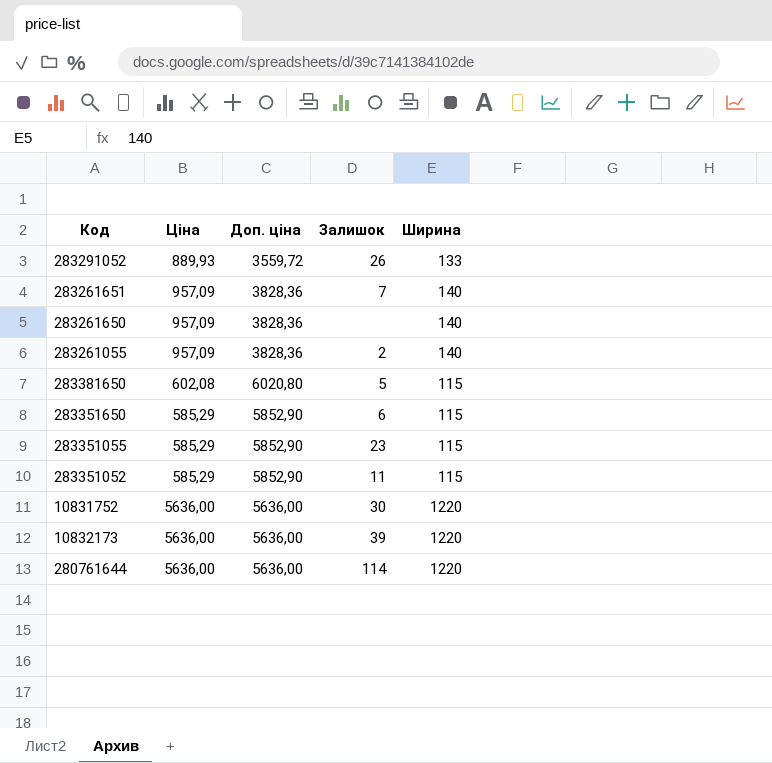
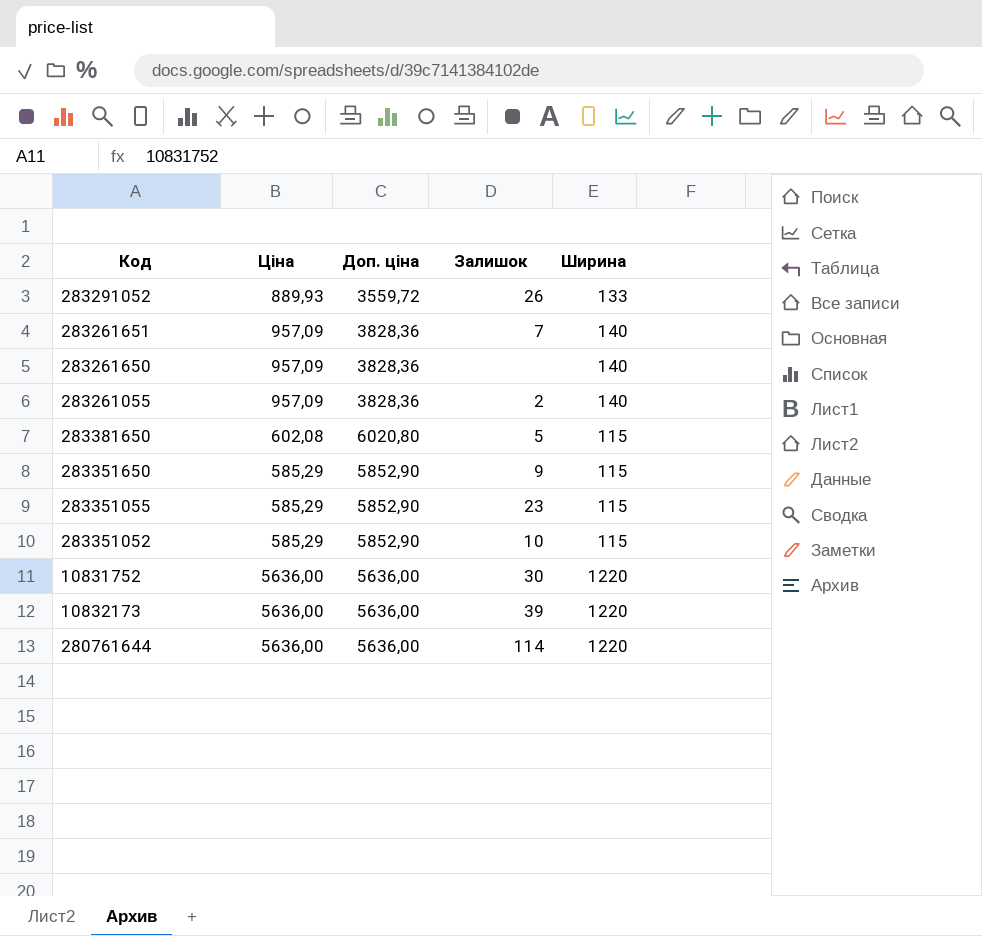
283351650 | Залишок: 6 -> 9
283351052 | Залишок: 11 -> 10

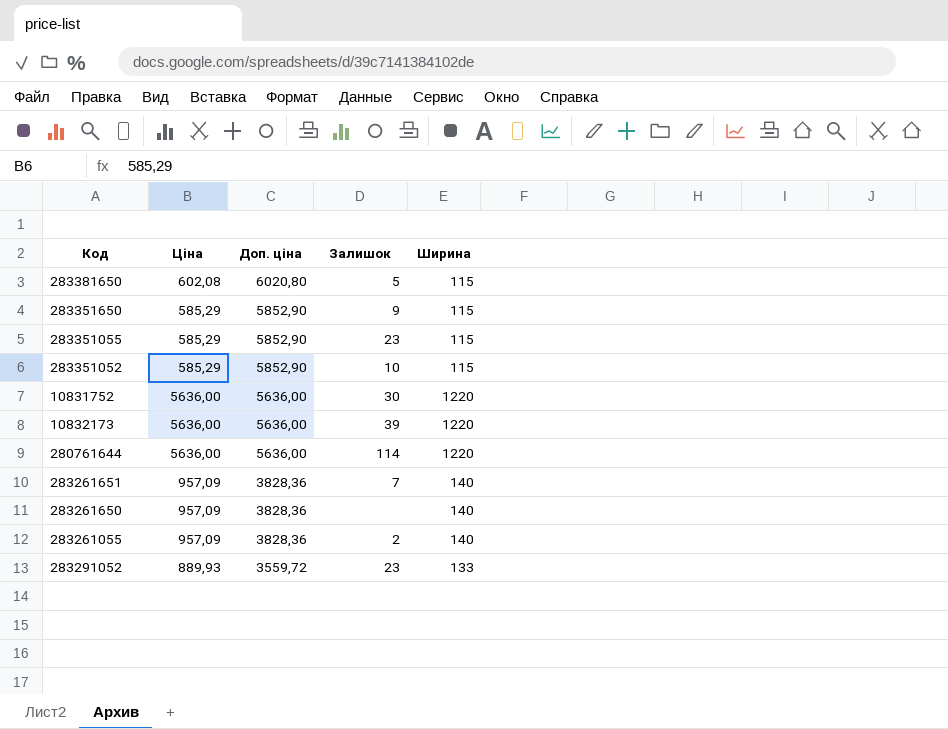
row order: none -> Доп. ціна descending
283291052 | Залишок: 26 -> 23

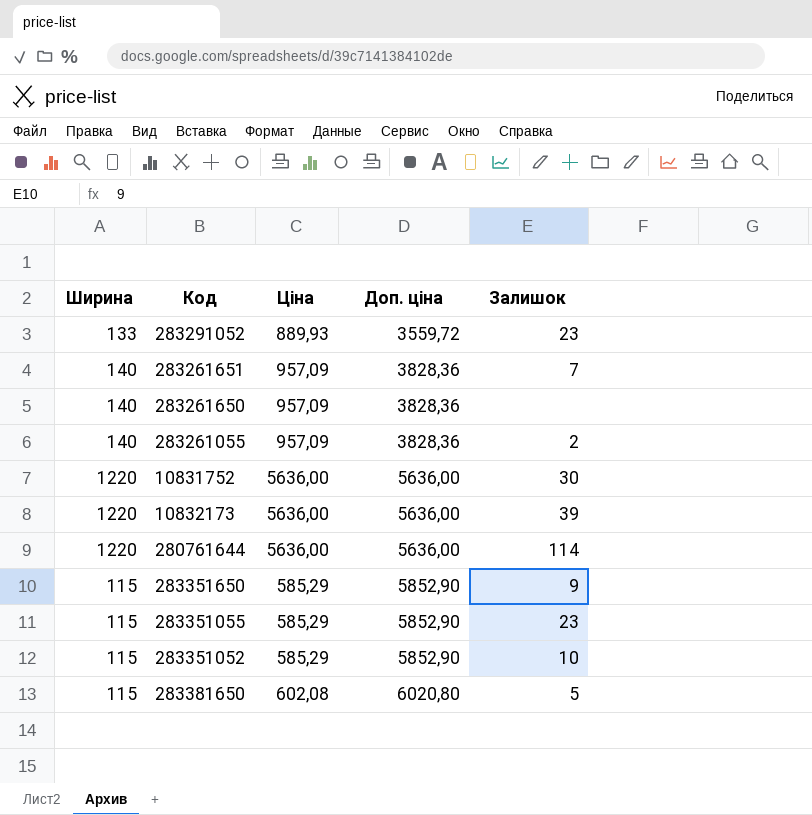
row order: Доп. ціна descending -> Доп. ціна ascending
column Ширина | position: 5 -> 1

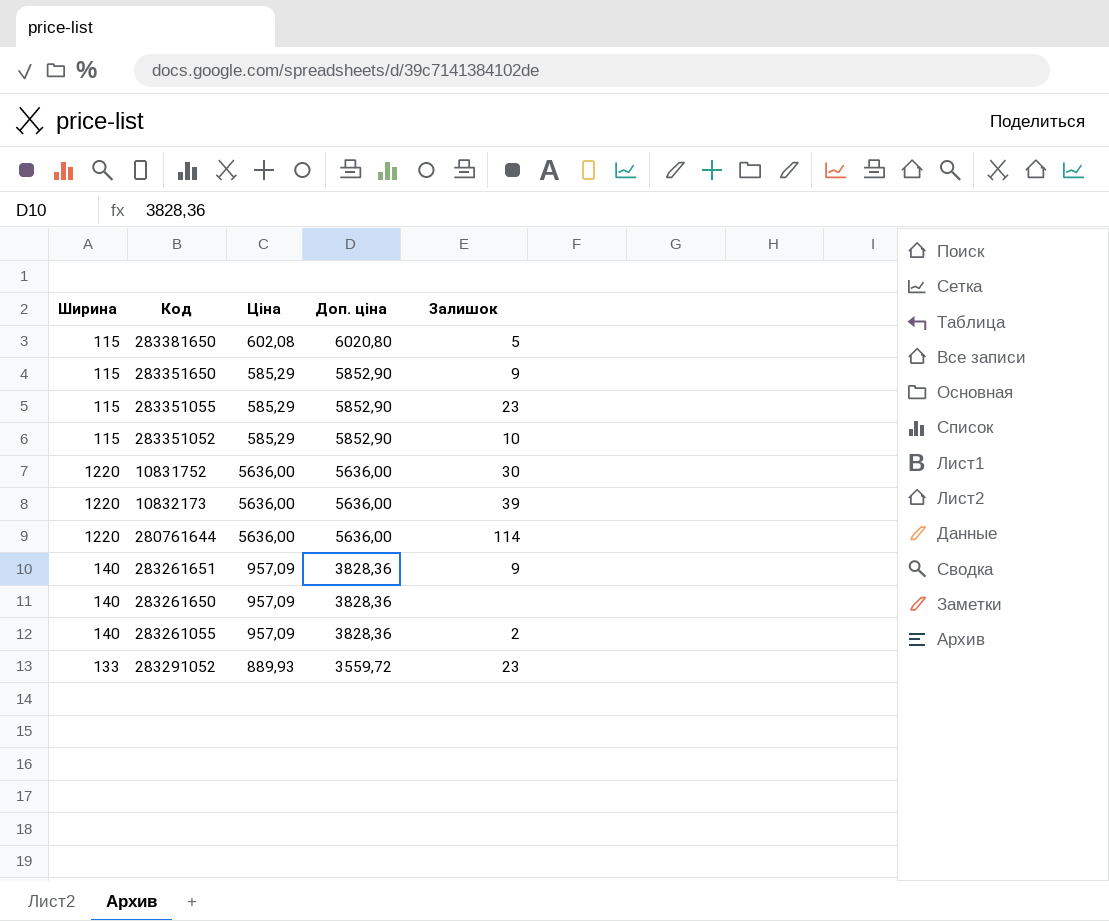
row order: Доп. ціна ascending -> Доп. ціна descending
283261651 | Залишок: 7 -> 9

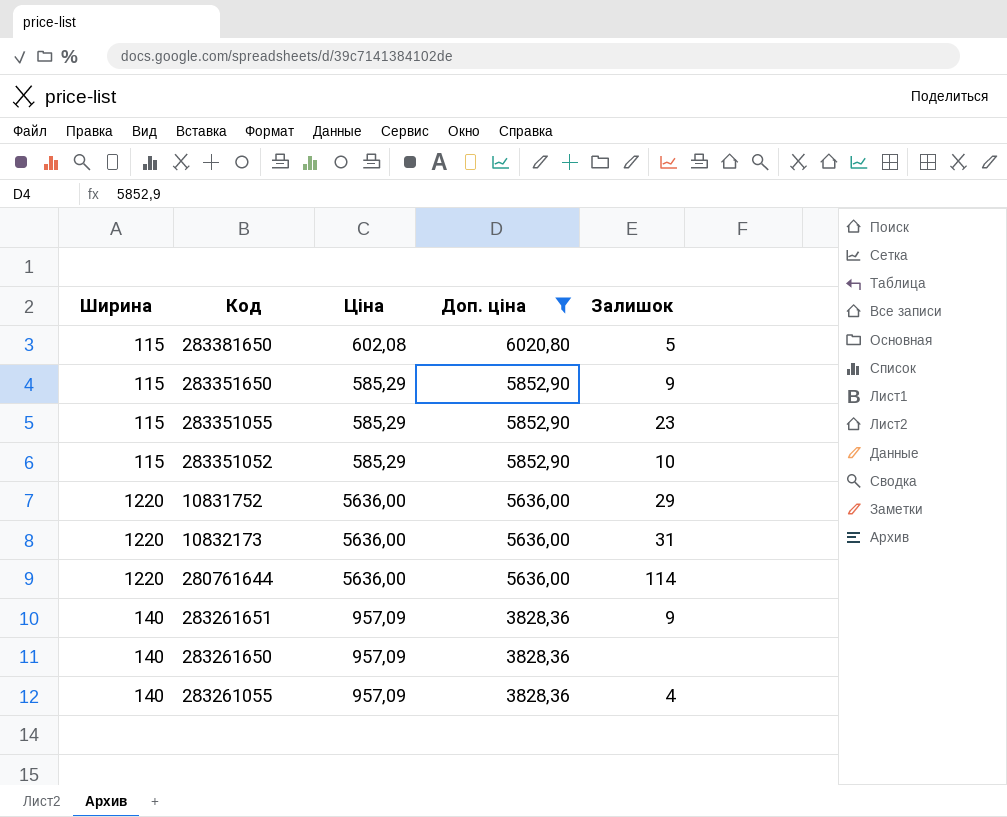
filter: none -> Доп. ціна != 3559,72
10831752 | Залишок: 30 -> 29
10832173 | Залишок: 39 -> 31
283261055 | Залишок: 2 -> 4

